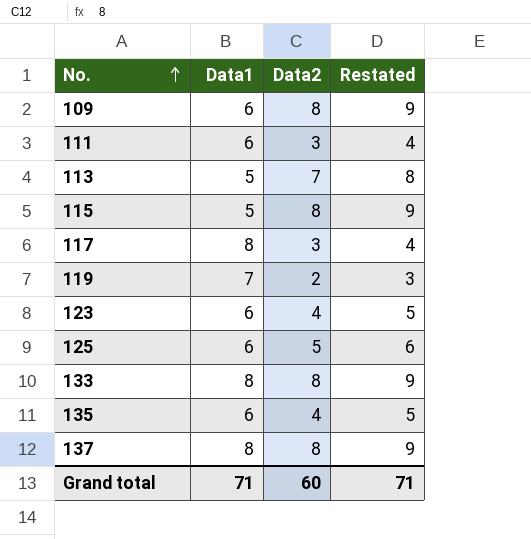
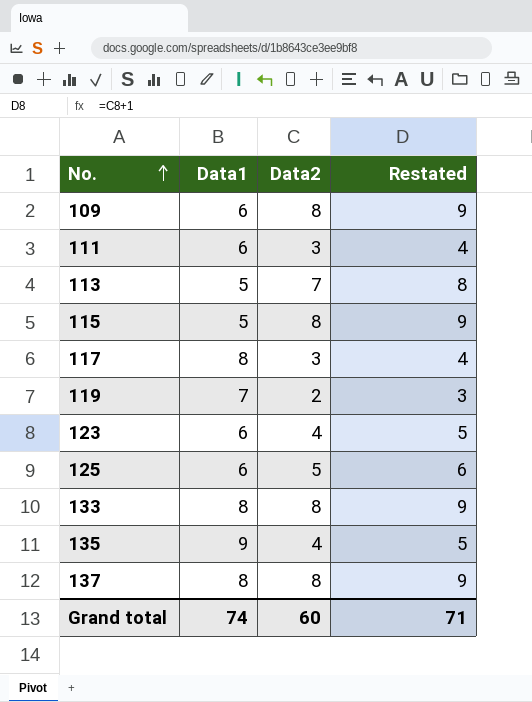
135 | Data1: 6 -> 9
Grand total | Data1: 71 -> 74

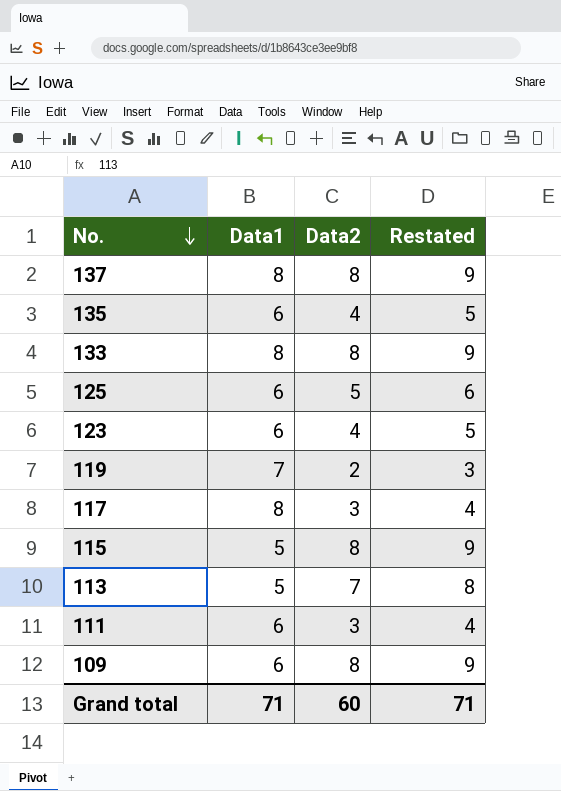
row order: No. ascending -> No. descending
135 | Data1: 9 -> 6
Grand total | Data1: 74 -> 71

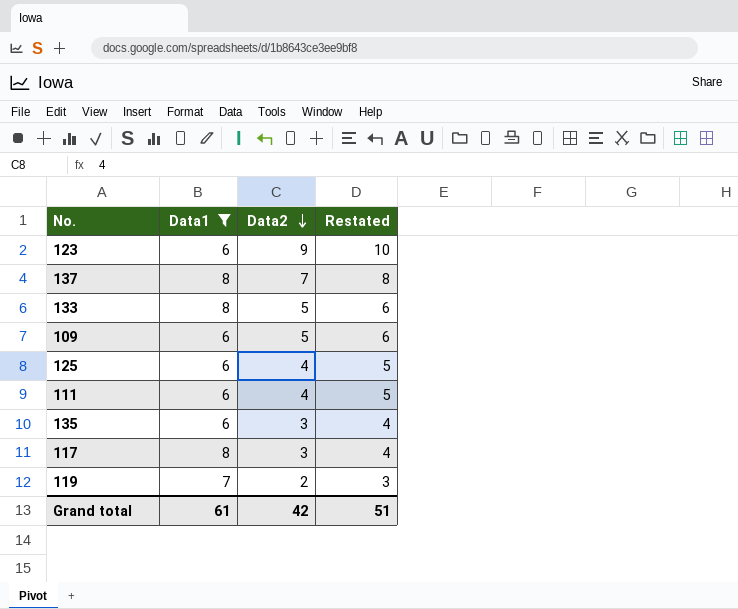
filter: none -> Data1 != 5
row order: No. descending -> Data2 descending
123 | Data2: 4 -> 9
123 | Restated: 5 -> 10
137 | Data2: 8 -> 7
137 | Restated: 9 -> 8
133 | Data2: 8 -> 5
133 | Restated: 9 -> 6
109 | Data2: 8 -> 5
109 | Restated: 9 -> 6
125 | Data2: 5 -> 4
125 | Restated: 6 -> 5
111 | Data2: 3 -> 4
111 | Restated: 4 -> 5
135 | Data2: 4 -> 3
135 | Restated: 5 -> 4
Grand total | Data1: 71 -> 61
Grand total | Data2: 60 -> 42
Grand total | Restated: 71 -> 51

